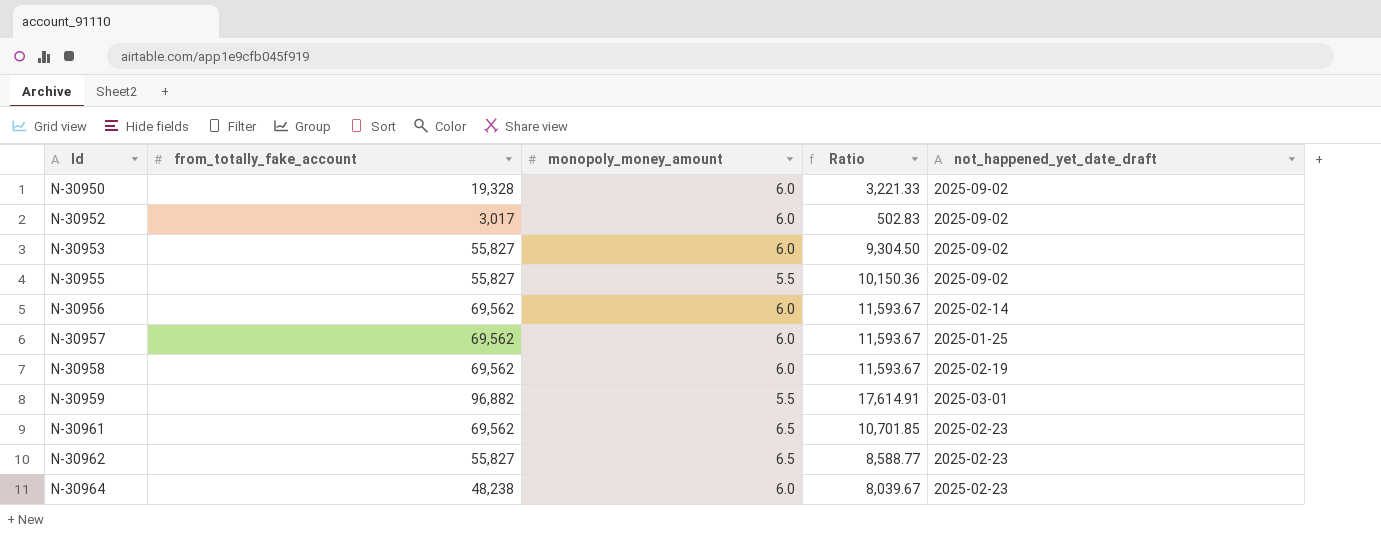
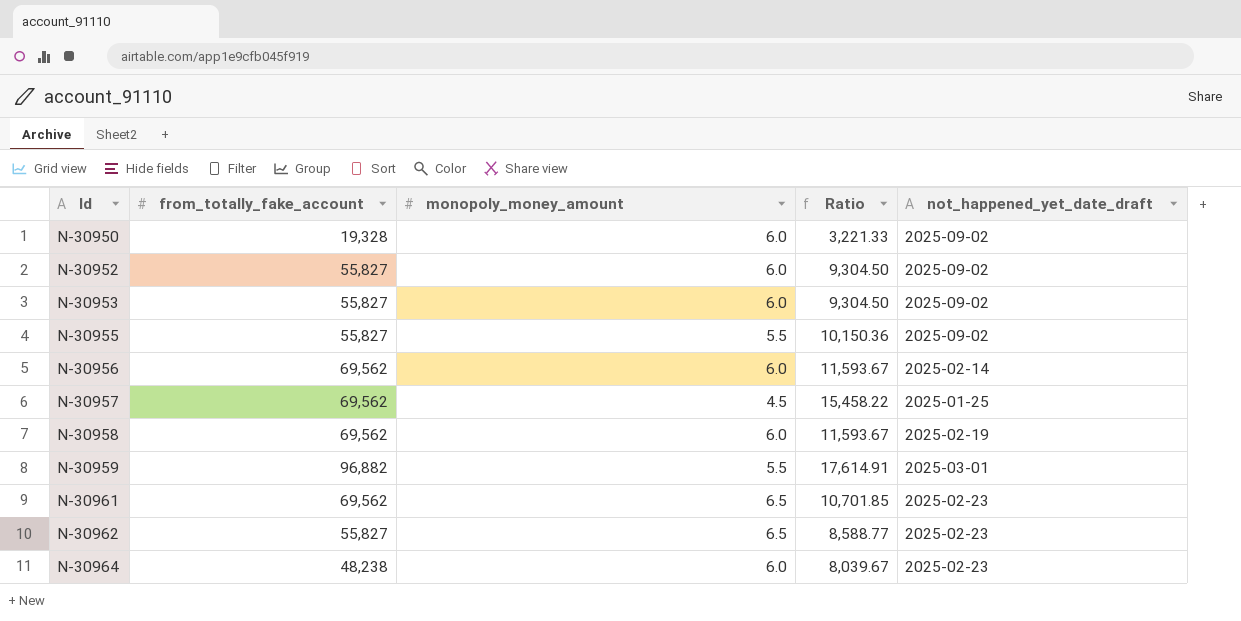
N-30952 | from_totally_fake_account: 3,017 -> 55,827
N-30952 | Ratio: 502.83 -> 9,304.50
N-30957 | monopoly_money_amount: 6.0 -> 4.5
N-30957 | Ratio: 11,593.67 -> 15,458.22

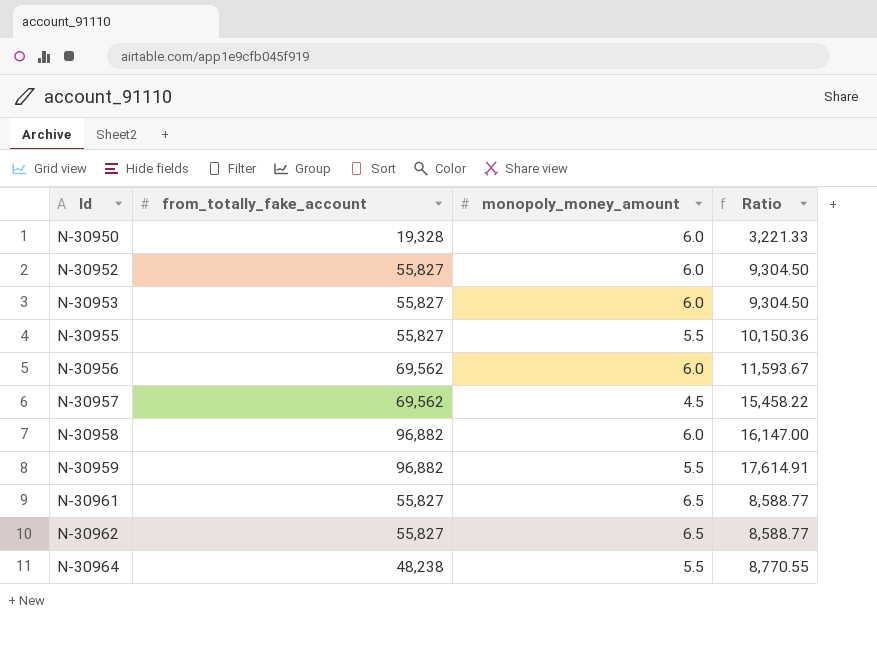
column not_happened_yet_date_draft | position: 5 -> none
N-30958 | from_totally_fake_account: 69,562 -> 96,882
N-30958 | Ratio: 11,593.67 -> 16,147.00
N-30961 | from_totally_fake_account: 69,562 -> 55,827
N-30961 | Ratio: 10,701.85 -> 8,588.77
N-30964 | monopoly_money_amount: 6.0 -> 5.5
N-30964 | Ratio: 8,039.67 -> 8,770.55

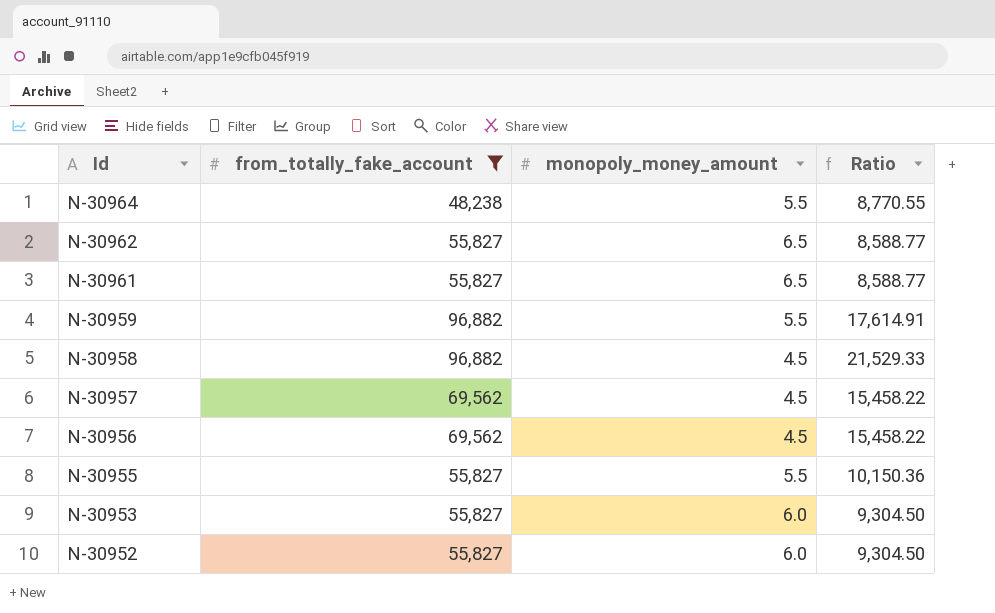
filter: none -> from_totally_fake_account != 19,328
row order: Id ascending -> Id descending
N-30958 | monopoly_money_amount: 6.0 -> 4.5
N-30958 | Ratio: 16,147.00 -> 21,529.33
N-30956 | monopoly_money_amount: 6.0 -> 4.5
N-30956 | Ratio: 11,593.67 -> 15,458.22

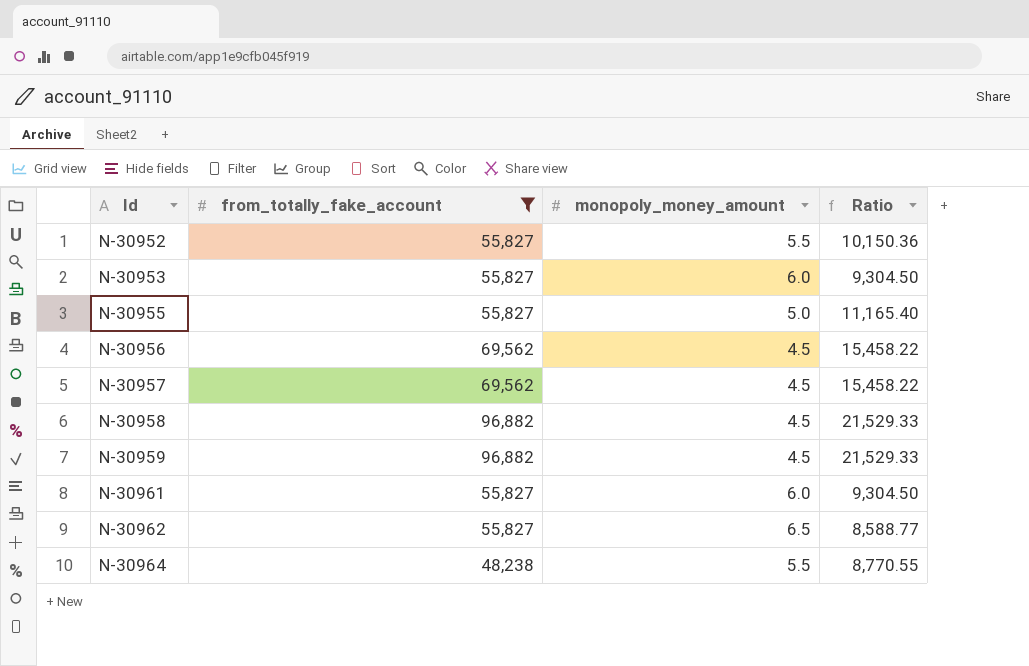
row order: Id descending -> Id ascending
N-30952 | monopoly_money_amount: 6.0 -> 5.5
N-30952 | Ratio: 9,304.50 -> 10,150.36
N-30955 | monopoly_money_amount: 5.5 -> 5.0
N-30955 | Ratio: 10,150.36 -> 11,165.40
N-30959 | monopoly_money_amount: 5.5 -> 4.5
N-30959 | Ratio: 17,614.91 -> 21,529.33
N-30961 | monopoly_money_amount: 6.5 -> 6.0
N-30961 | Ratio: 8,588.77 -> 9,304.50

